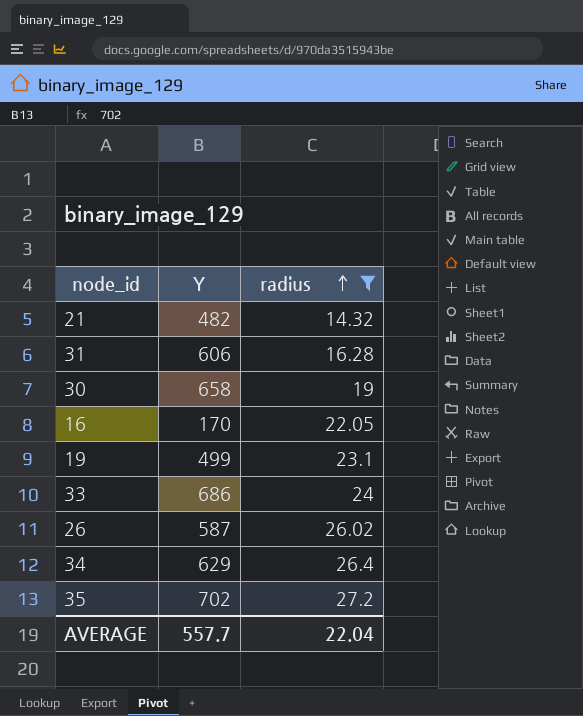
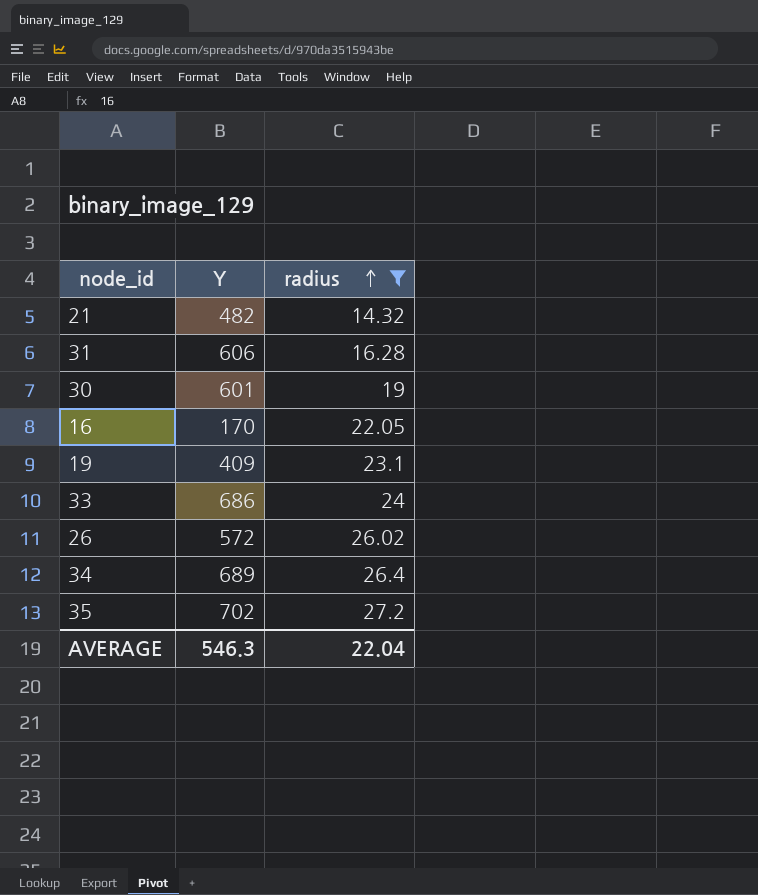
30 | Y: 658 -> 601
19 | Y: 499 -> 409
26 | Y: 587 -> 572
34 | Y: 629 -> 689
AVERAGE | Y: 557.7 -> 546.3

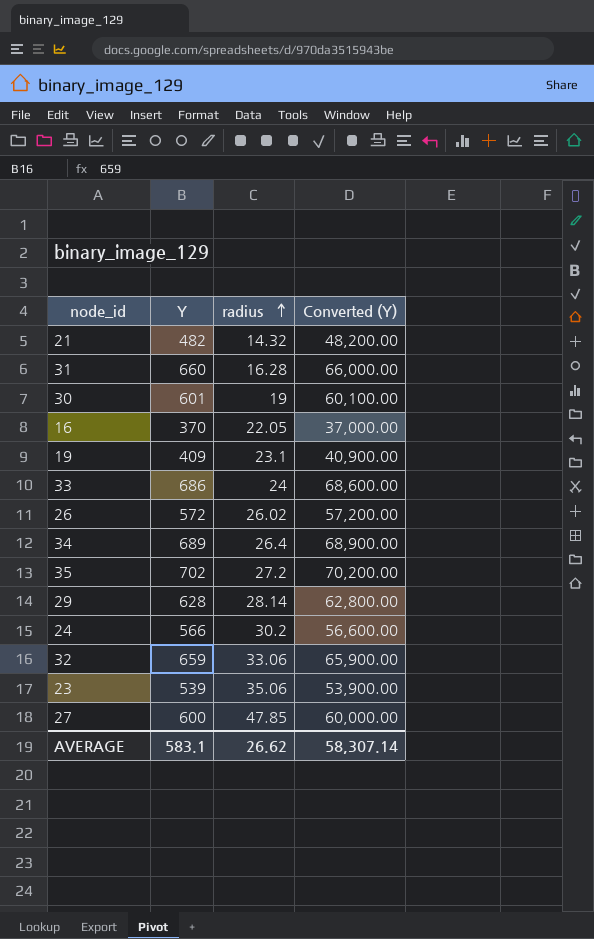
filter: radius <= 27.2 -> none
column Converted (Y) | formula: none -> [Y] * 100
31 | Y: 606 -> 660
16 | Y: 170 -> 370
AVERAGE | Y: 546.3 -> 583.1
AVERAGE | radius: 22.04 -> 26.62

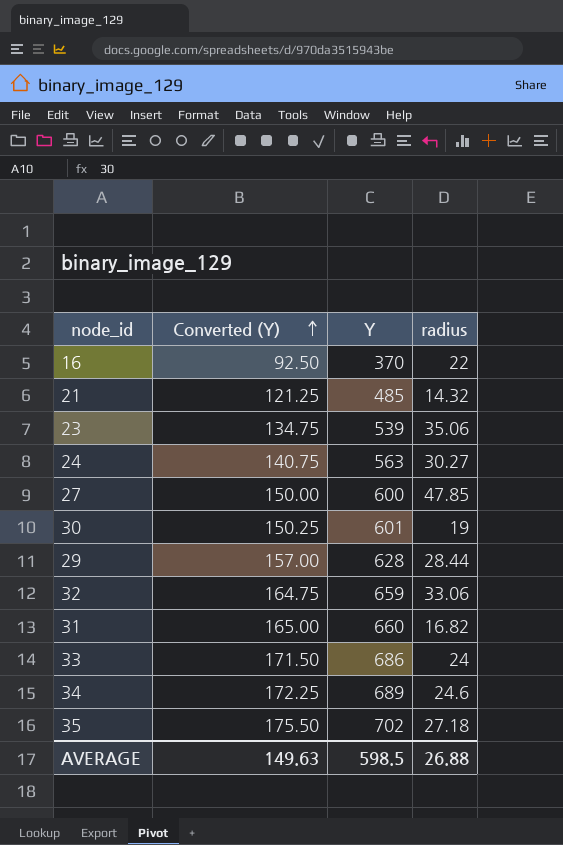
row order: radius ascending -> Converted (Y) ascending
column Converted (Y) | formula: [Y] * 100 -> [Y] * 0.25
column Converted (Y) | position: 4 -> 2
row 19: 409 | 23.1 | 40,900.00 -> none
row 26: 572 | 26.02 | 57,200.00 -> none
16 | radius: 22.05 -> 22
21 | Y: 482 -> 485
24 | Y: 566 -> 563
24 | radius: 30.2 -> 30.27
29 | radius: 28.14 -> 28.44
31 | radius: 16.28 -> 16.82
34 | radius: 26.4 -> 24.6
35 | radius: 27.2 -> 27.18
AVERAGE | Converted (Y): 58,307.14 -> 149.63
AVERAGE | Y: 583.1 -> 598.5
AVERAGE | radius: 26.62 -> 26.88

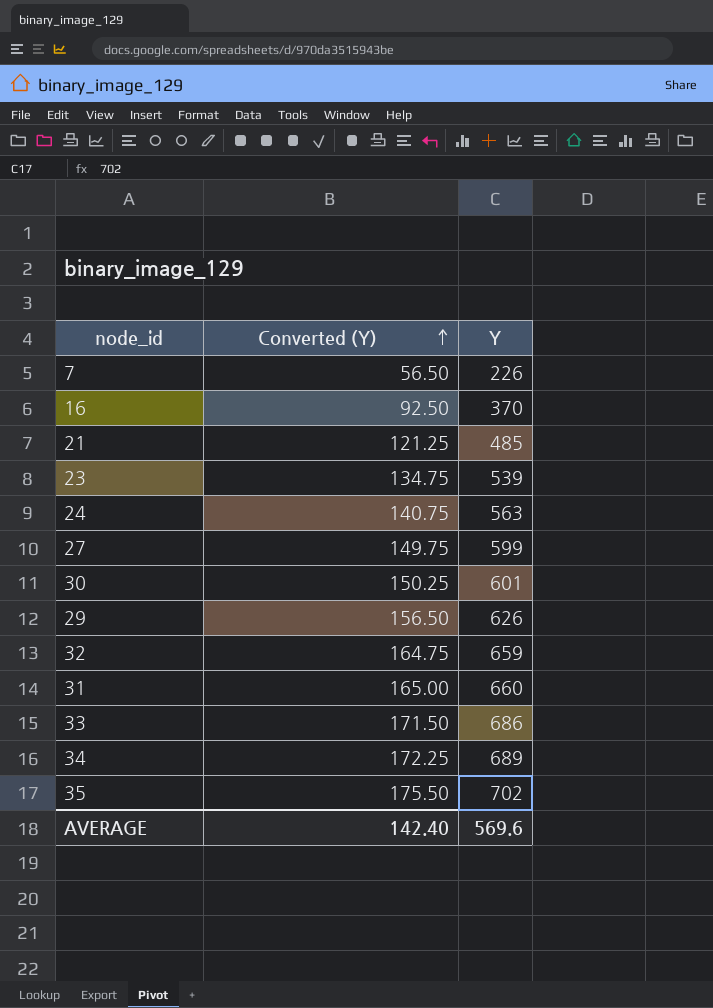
column radius | position: 4 -> none
row 7: none -> 56.50 | 226
27 | Converted (Y): 150.00 -> 149.75
27 | Y: 600 -> 599
29 | Converted (Y): 157.00 -> 156.50
29 | Y: 628 -> 626
AVERAGE | Converted (Y): 149.63 -> 142.40
AVERAGE | Y: 598.5 -> 569.6

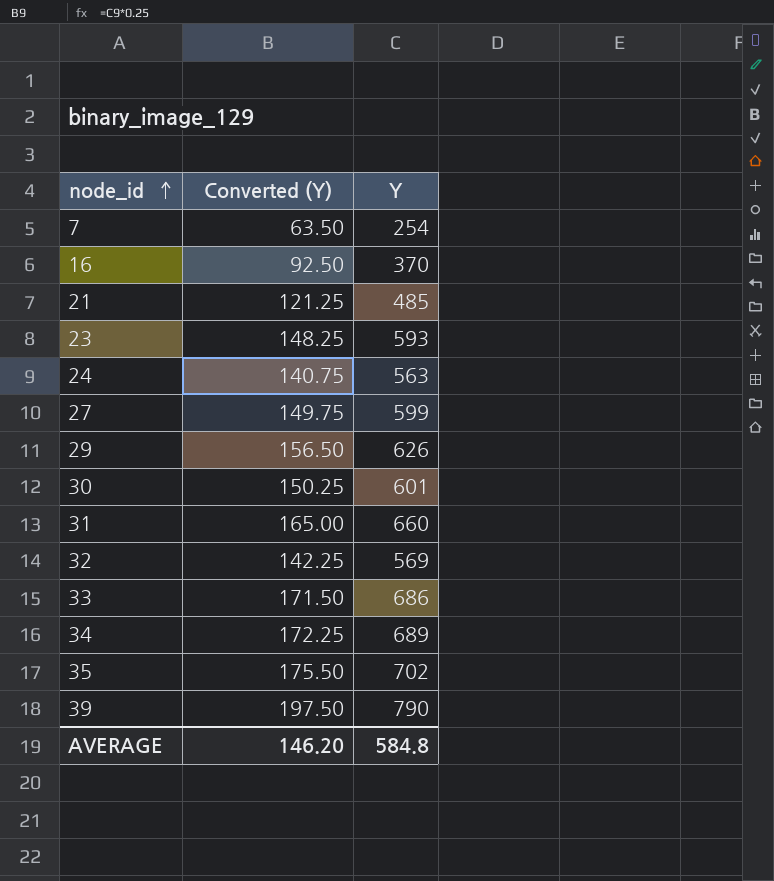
row order: Converted (Y) ascending -> node_id ascending
7 | Converted (Y): 56.50 -> 63.50
7 | Y: 226 -> 254
23 | Converted (Y): 134.75 -> 148.25
23 | Y: 539 -> 593
32 | Converted (Y): 164.75 -> 142.25
32 | Y: 659 -> 569
row 39: none -> 197.50 | 790
AVERAGE | Converted (Y): 142.40 -> 146.20
AVERAGE | Y: 569.6 -> 584.8

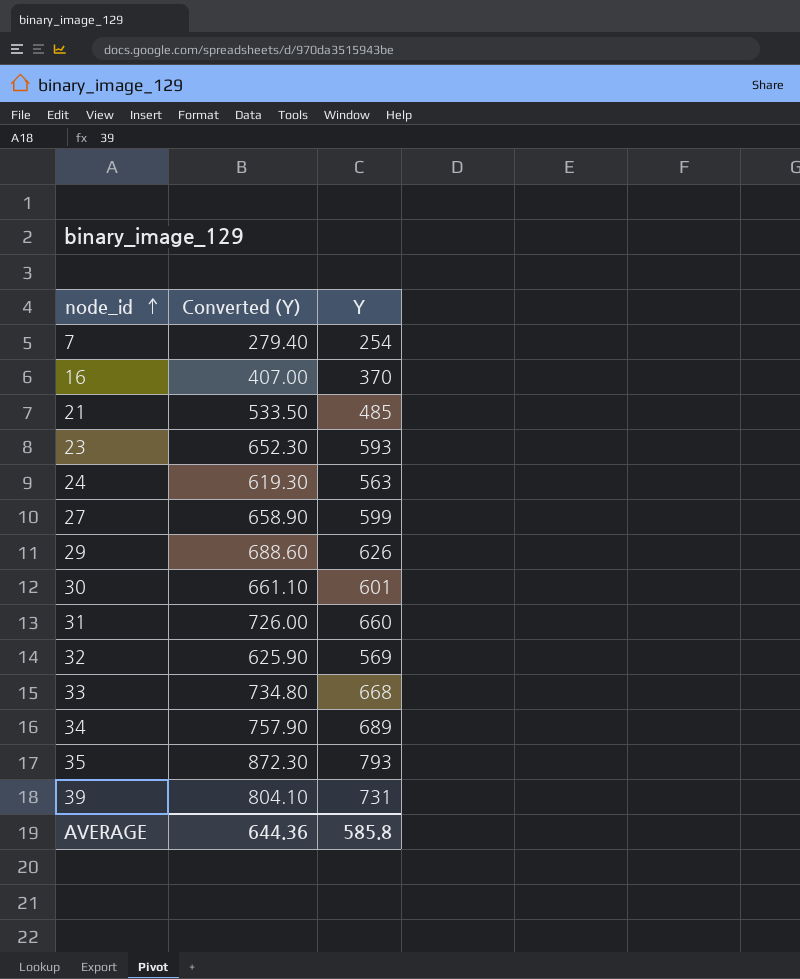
column Converted (Y) | formula: [Y] * 0.25 -> [Y] * 1.1
33 | Y: 686 -> 668
35 | Y: 702 -> 793
39 | Y: 790 -> 731
AVERAGE | Converted (Y): 146.20 -> 644.36
AVERAGE | Y: 584.8 -> 585.8

